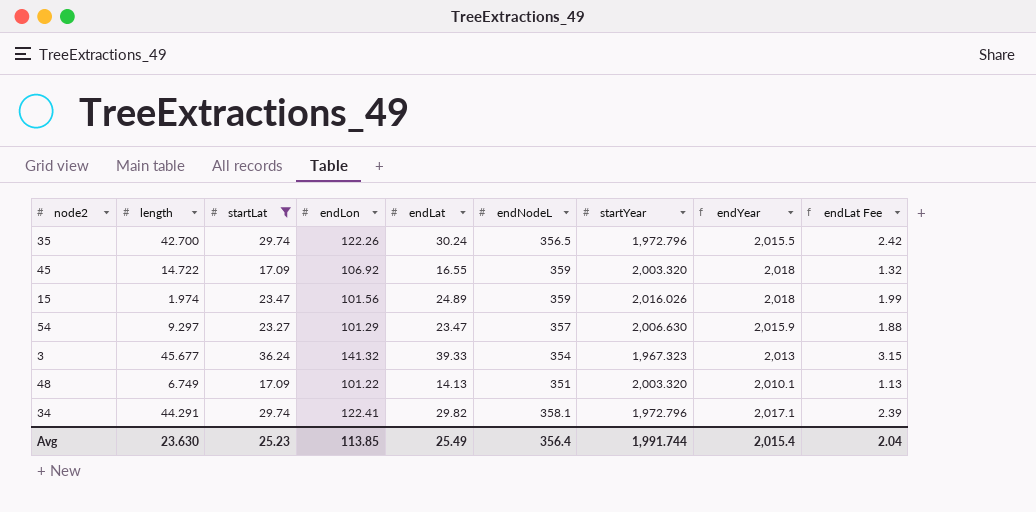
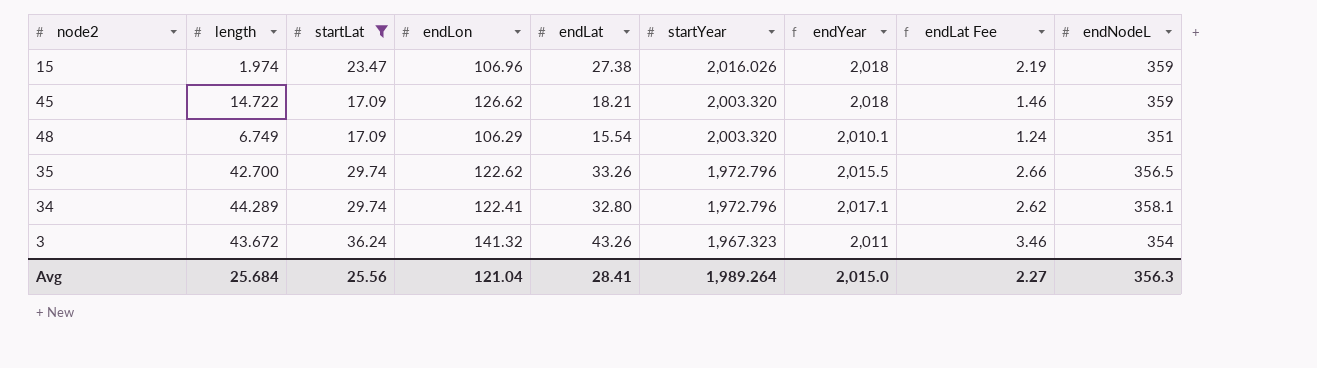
row order: none -> startYear descending
column endNodeL | position: 6 -> 9
row 54: 9.297 | 23.27 | 101.29 | 23.47 | 357 | 2,006.630 | 2,015.9 | 1.88 -> none
15 | endLon: 101.56 -> 106.96
15 | endLat: 24.89 -> 27.38
15 | endLat Fee: 1.99 -> 2.19
45 | endLon: 106.92 -> 126.62
45 | endLat: 16.55 -> 18.21
45 | endLat Fee: 1.32 -> 1.46
48 | endLon: 101.22 -> 106.29
48 | endLat: 14.13 -> 15.54
48 | endLat Fee: 1.13 -> 1.24
35 | endLon: 122.26 -> 122.62
35 | endLat: 30.24 -> 33.26
35 | endLat Fee: 2.42 -> 2.66
34 | length: 44.291 -> 44.289
34 | endLat: 29.82 -> 32.80
34 | endLat Fee: 2.39 -> 2.62
3 | length: 45.677 -> 43.672
3 | endLat: 39.33 -> 43.26
3 | endYear: 2,013 -> 2,011
3 | endLat Fee: 3.15 -> 3.46
Avg | length: 23.630 -> 25.684
Avg | startLat: 25.23 -> 25.56
Avg | endLon: 113.85 -> 121.04
Avg | endLat: 25.49 -> 28.41
Avg | startYear: 1,991.744 -> 1,989.264
Avg | endYear: 2,015.4 -> 2,015.0
Avg | endLat Fee: 2.04 -> 2.27
Avg | endNodeL: 356.4 -> 356.3

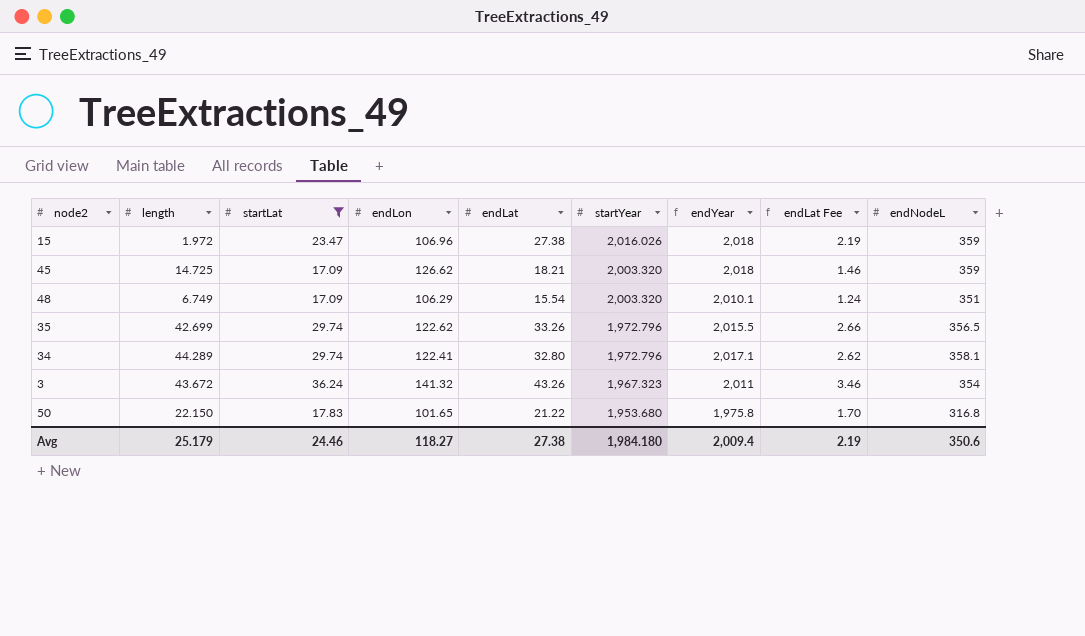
15 | length: 1.974 -> 1.972
45 | length: 14.722 -> 14.725
35 | length: 42.700 -> 42.699
row 50: none -> 22.150 | 17.83 | 101.65 | 21.22 | 1,953.680 | 1,975.8 | 1.70 | 316.8
Avg | length: 25.684 -> 25.179
Avg | startLat: 25.56 -> 24.46
Avg | endLon: 121.04 -> 118.27
Avg | endLat: 28.41 -> 27.38
Avg | startYear: 1,989.264 -> 1,984.180
Avg | endYear: 2,015.0 -> 2,009.4
Avg | endLat Fee: 2.27 -> 2.19
Avg | endNodeL: 356.3 -> 350.6

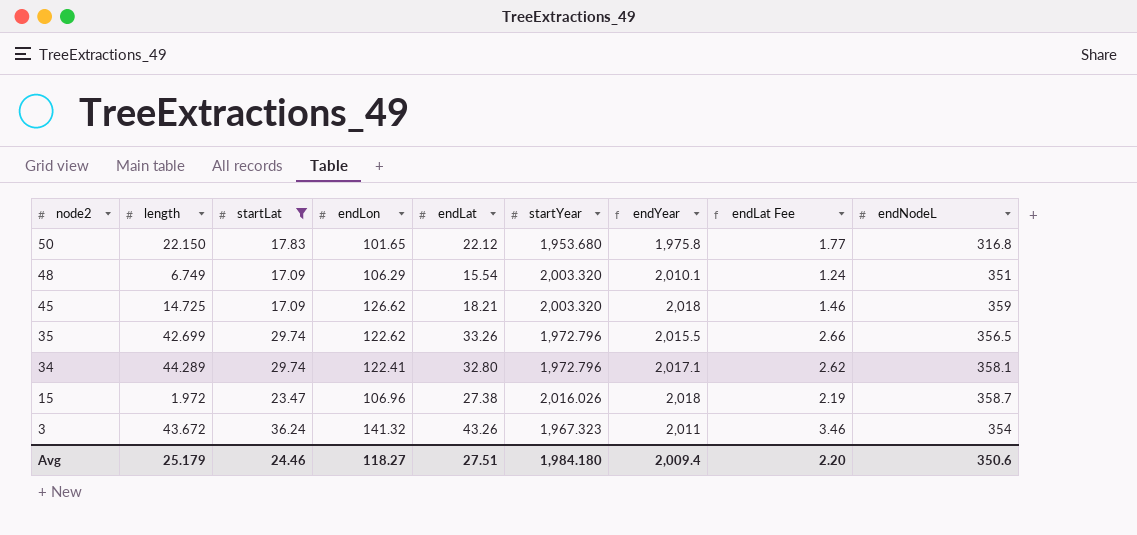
row order: startYear descending -> node2 descending
50 | endLat: 21.22 -> 22.12
50 | endLat Fee: 1.70 -> 1.77
15 | endNodeL: 359 -> 358.7
Avg | endLat: 27.38 -> 27.51
Avg | endLat Fee: 2.19 -> 2.20

